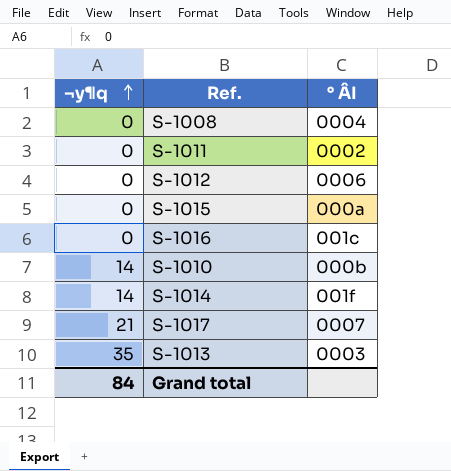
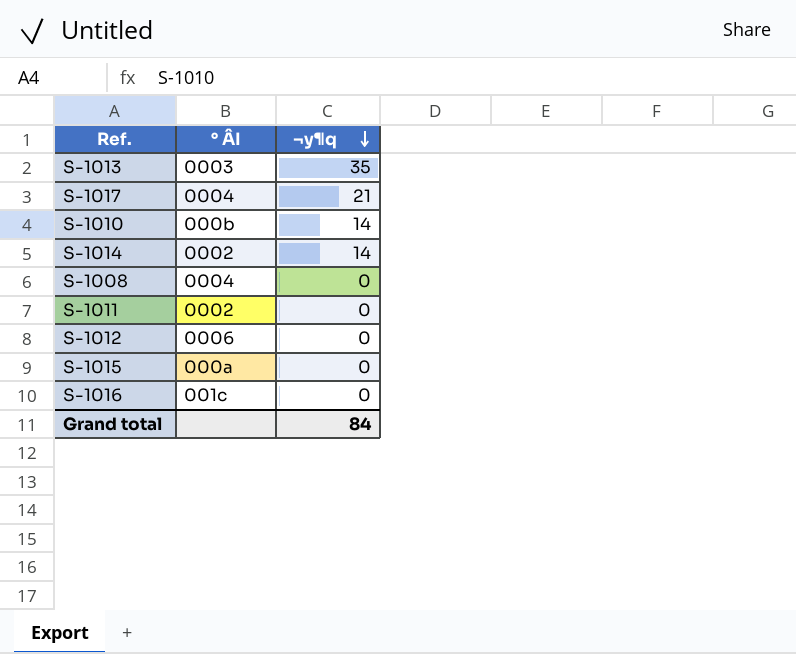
row order: ¬y¶q ascending -> ¬y¶q descending
column ¬y¶q | position: 1 -> 3
S-1017 | ° ÂI: 0007 -> 0004
S-1014 | ° ÂI: 001f -> 0002

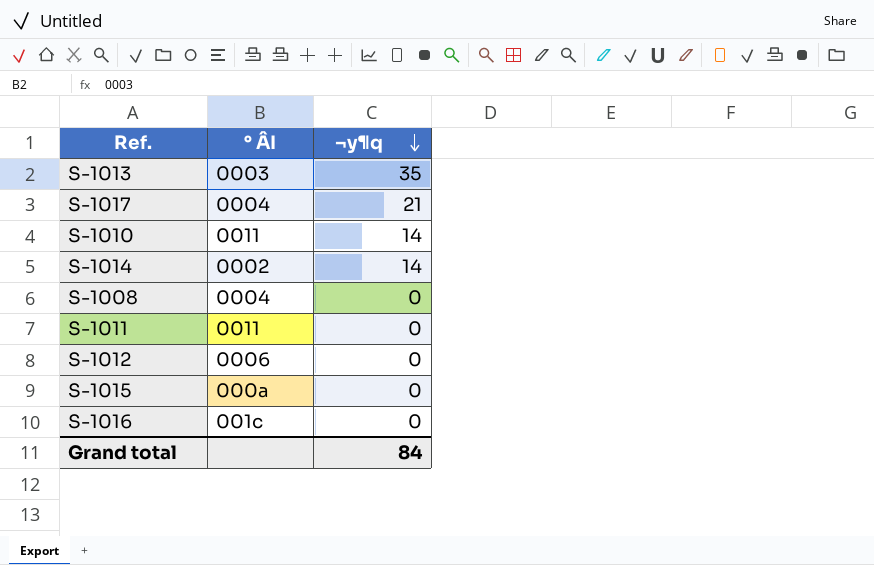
S-1010 | ° ÂI: 000b -> 0011
S-1011 | ° ÂI: 0002 -> 0011

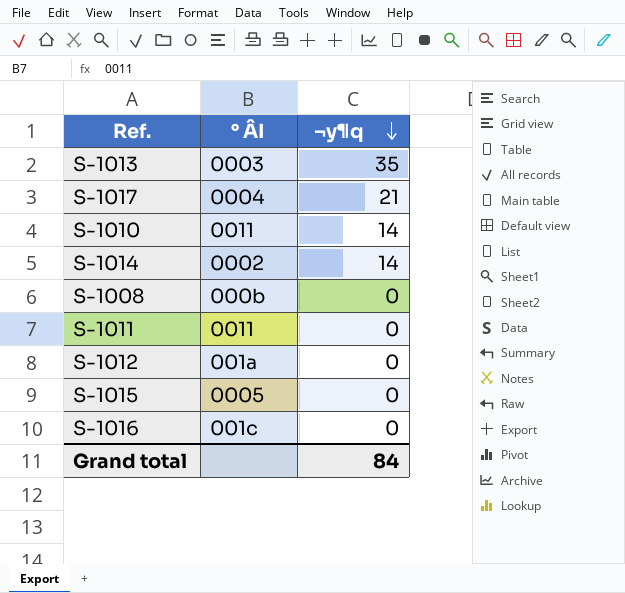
S-1008 | ° ÂI: 0004 -> 000b
S-1012 | ° ÂI: 0006 -> 001a
S-1015 | ° ÂI: 000a -> 0005

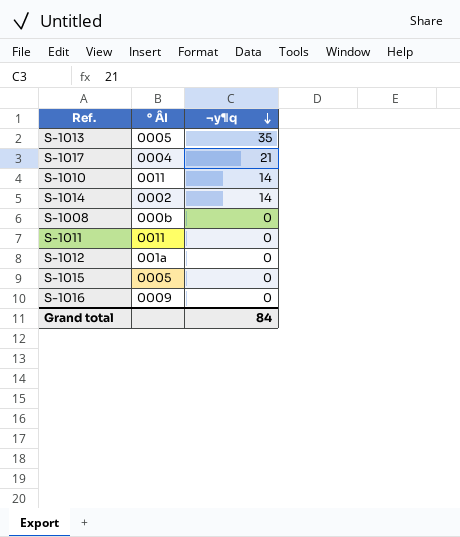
S-1013 | ° ÂI: 0003 -> 0005
S-1016 | ° ÂI: 001c -> 0009

